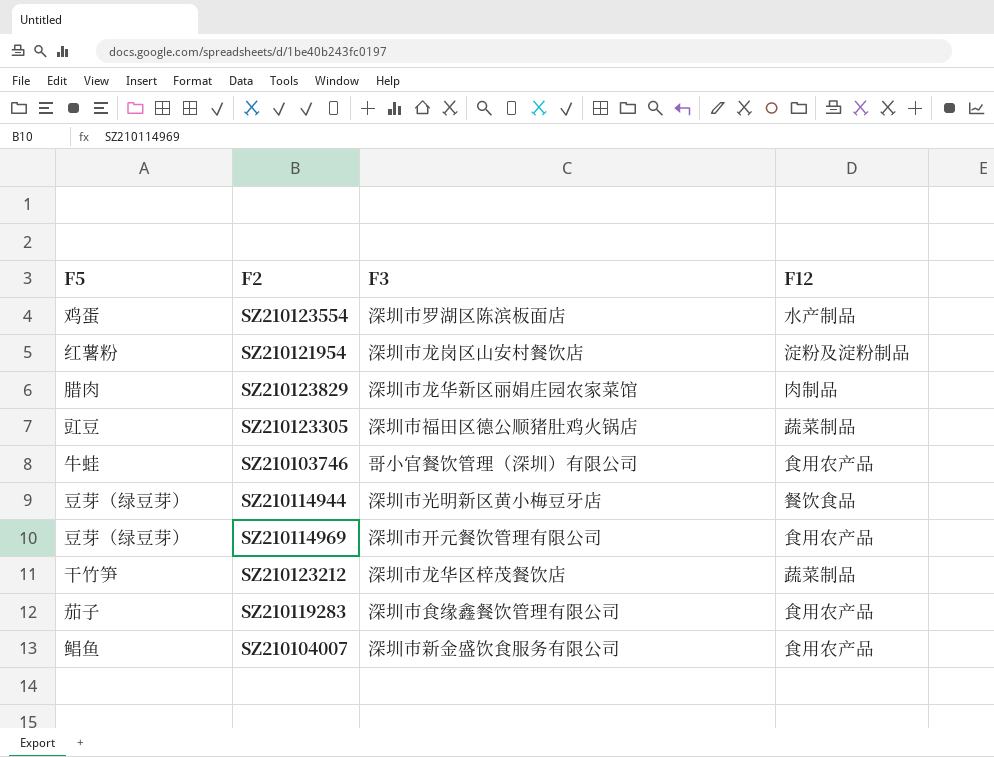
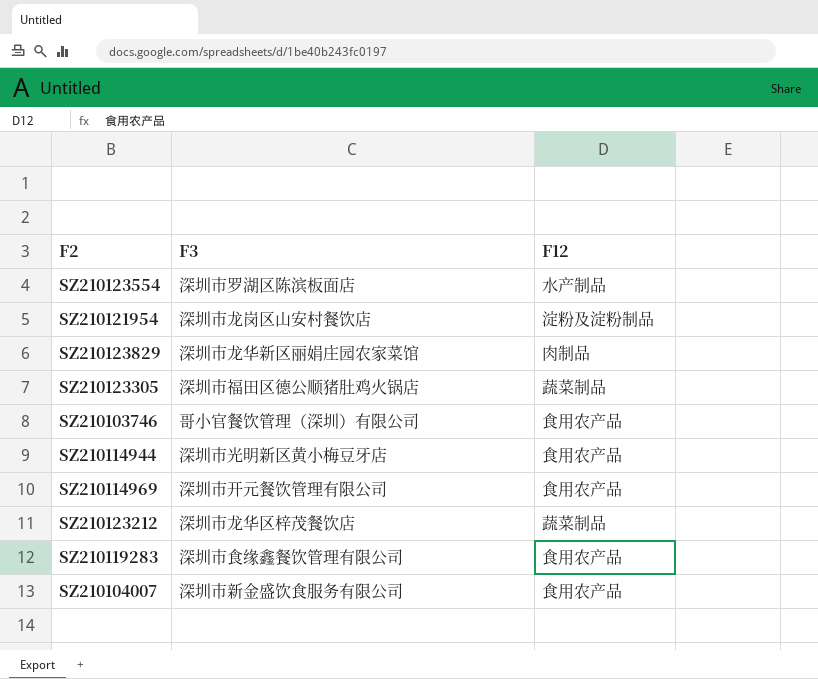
column F5 | position: 1 -> none
SZ210114944 | F12: 餐饮食品 -> 食用农产品

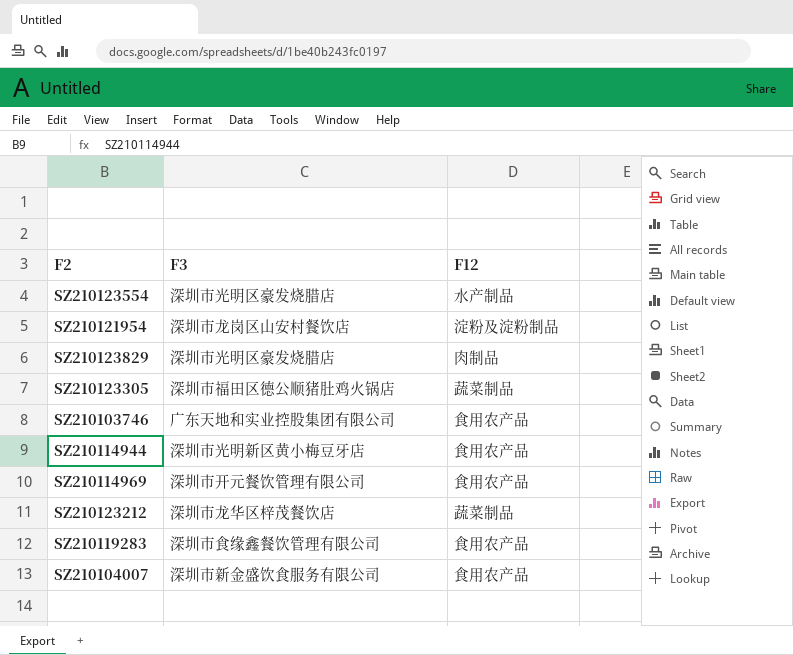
SZ210123554 | F3: 深圳市罗湖区陈滨板面店 -> 深圳市光明区豪发烧腊店
SZ210123829 | F3: 深圳市龙华新区丽娟庄园农家菜馆 -> 深圳市光明区豪发烧腊店
SZ210103746 | F3: 哥小官餐饮管理（深圳）有限公司 -> 广东天地和实业控股集团有限公司

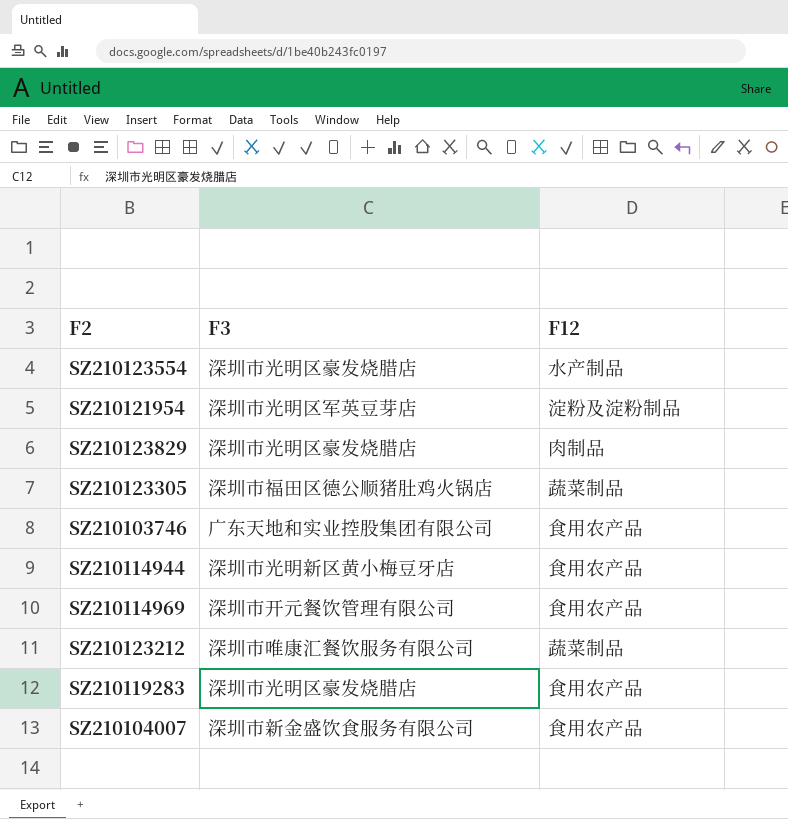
SZ210121954 | F3: 深圳市龙岗区山安村餐饮店 -> 深圳市光明区军英豆芽店
SZ210123212 | F3: 深圳市龙华区梓茂餐饮店 -> 深圳市唯康汇餐饮服务有限公司
SZ210119283 | F3: 深圳市食缘鑫餐饮管理有限公司 -> 深圳市光明区豪发烧腊店

